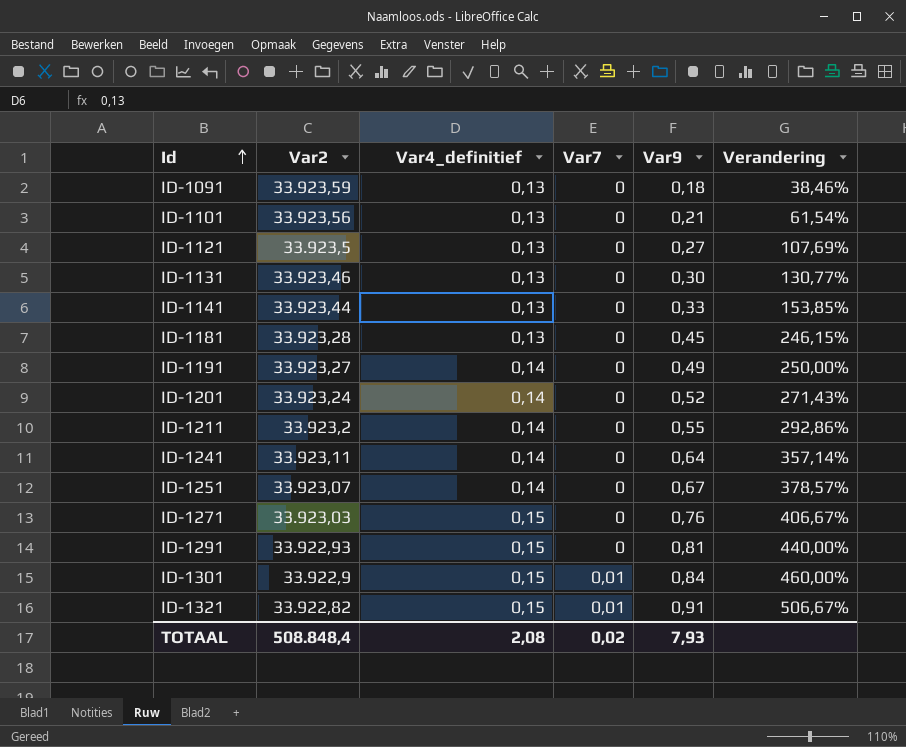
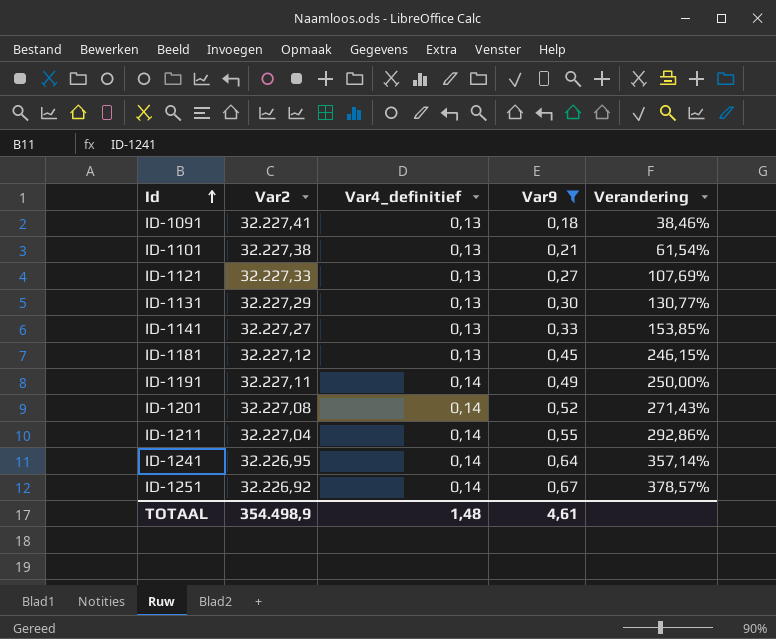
filter: none -> Var9 <= 0,67
column Var7 | position: 4 -> none
ID-1091 | Var2: 33.923,59 -> 32.227,41
ID-1101 | Var2: 33.923,56 -> 32.227,38
ID-1121 | Var2: 33.923,5 -> 32.227,33
ID-1131 | Var2: 33.923,46 -> 32.227,29
ID-1141 | Var2: 33.923,44 -> 32.227,27
ID-1181 | Var2: 33.923,28 -> 32.227,12
ID-1191 | Var2: 33.923,27 -> 32.227,11
ID-1201 | Var2: 33.923,24 -> 32.227,08
ID-1211 | Var2: 33.923,2 -> 32.227,04
ID-1241 | Var2: 33.923,11 -> 32.226,95
ID-1251 | Var2: 33.923,07 -> 32.226,92
TOTAAL | Var2: 508.848,4 -> 354.498,9
TOTAAL | Var4_definitief: 2,08 -> 1,48
TOTAAL | Var9: 7,93 -> 4,61

